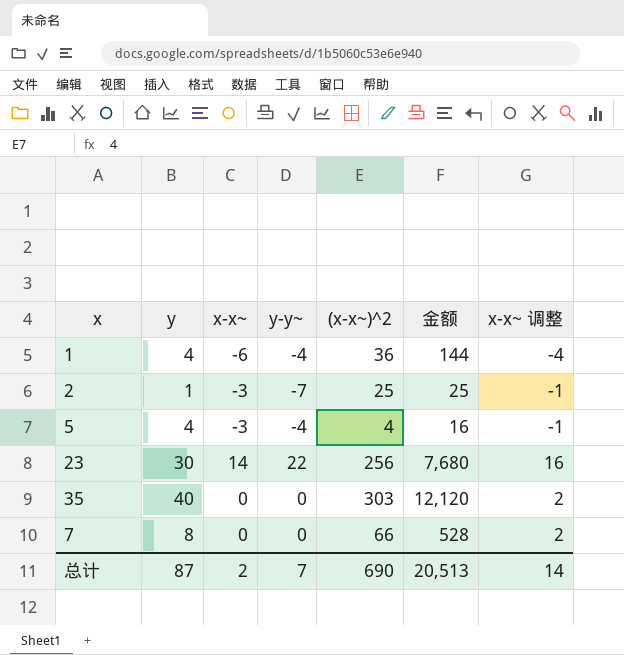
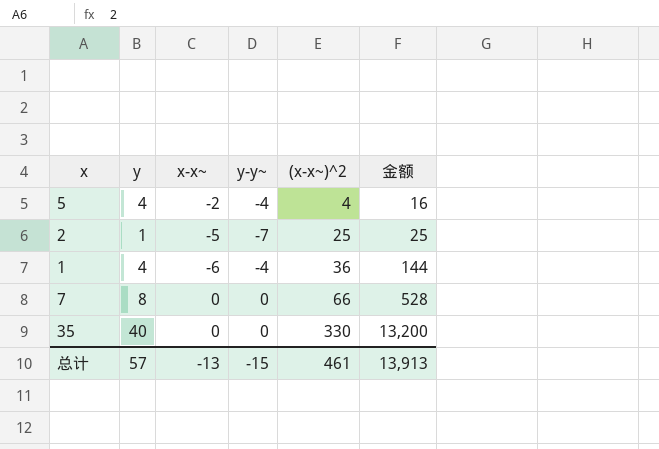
row order: none -> (x-x~)^2 ascending
column x-x~ 调整 | formula: [x-x~] + 2 -> none
row 23: 30 | 14 | 22 | 256 | 7,680 | 16 -> none
5 | x-x~: -3 -> -2
2 | x-x~: -3 -> -5
35 | (x-x~)^2: 303 -> 330
35 | 金额: 12,120 -> 13,200
总计 | y: 87 -> 57
总计 | x-x~: 2 -> -13
总计 | y-y~: 7 -> -15
总计 | (x-x~)^2: 690 -> 461
总计 | 金额: 20,513 -> 13,913

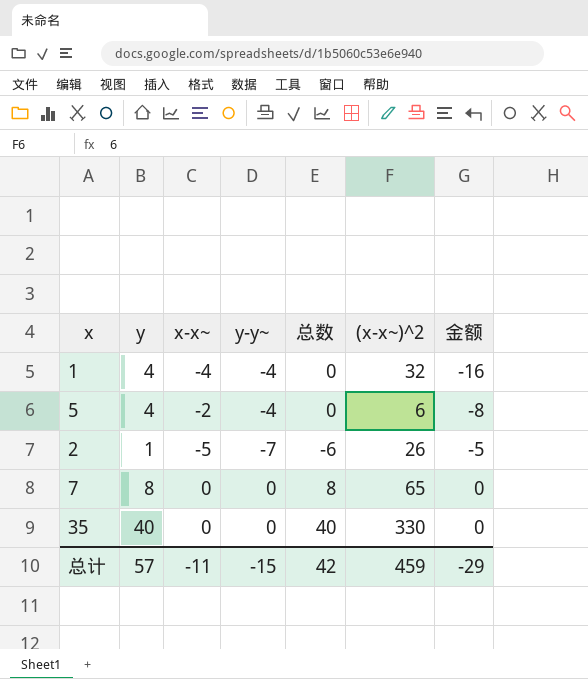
row order: (x-x~)^2 ascending -> 金额 ascending
column 总数 | formula: none -> [y] + [y-y~]
column 金额 | formula: [y] * [(x-x~)^2] -> [y] * [x-x~]
1 | x-x~: -6 -> -4
1 | (x-x~)^2: 36 -> 32
5 | (x-x~)^2: 4 -> 6
2 | (x-x~)^2: 25 -> 26
7 | (x-x~)^2: 66 -> 65
总计 | x-x~: -13 -> -11
总计 | (x-x~)^2: 461 -> 459
总计 | 金额: 13,913 -> -29

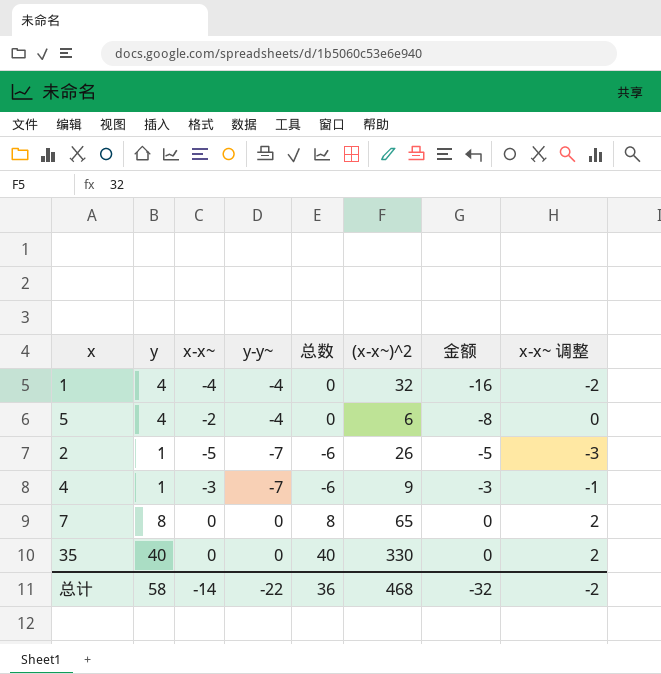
column x-x~ 调整 | formula: none -> [x-x~] + 2
row 4: none -> 1 | -3 | -7 | -6 | 9 | -3 | -1
总计 | y: 57 -> 58
总计 | x-x~: -11 -> -14
总计 | y-y~: -15 -> -22
总计 | 总数: 42 -> 36
总计 | (x-x~)^2: 459 -> 468
总计 | 金额: -29 -> -32

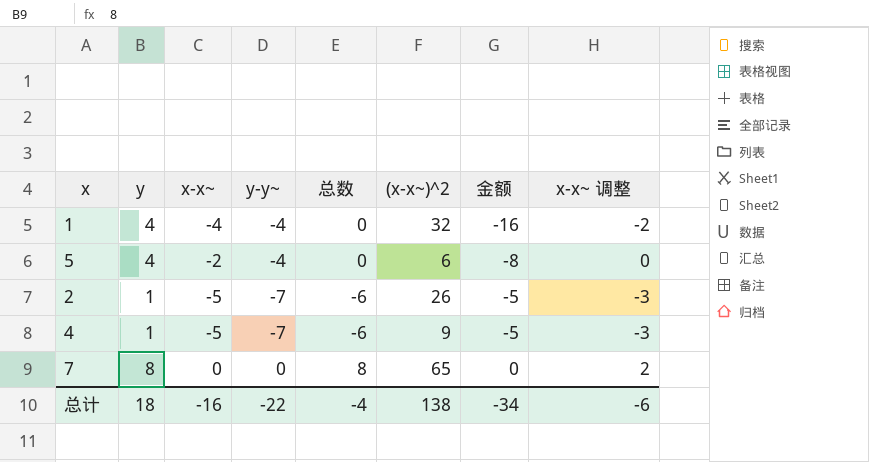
row 35: 40 | 0 | 0 | 40 | 330 | 0 | 2 -> none
4 | x-x~: -3 -> -5
4 | 金额: -3 -> -5
4 | x-x~ 调整: -1 -> -3
总计 | y: 58 -> 18
总计 | x-x~: -14 -> -16
总计 | 总数: 36 -> -4
总计 | (x-x~)^2: 468 -> 138
总计 | 金额: -32 -> -34
总计 | x-x~ 调整: -2 -> -6

